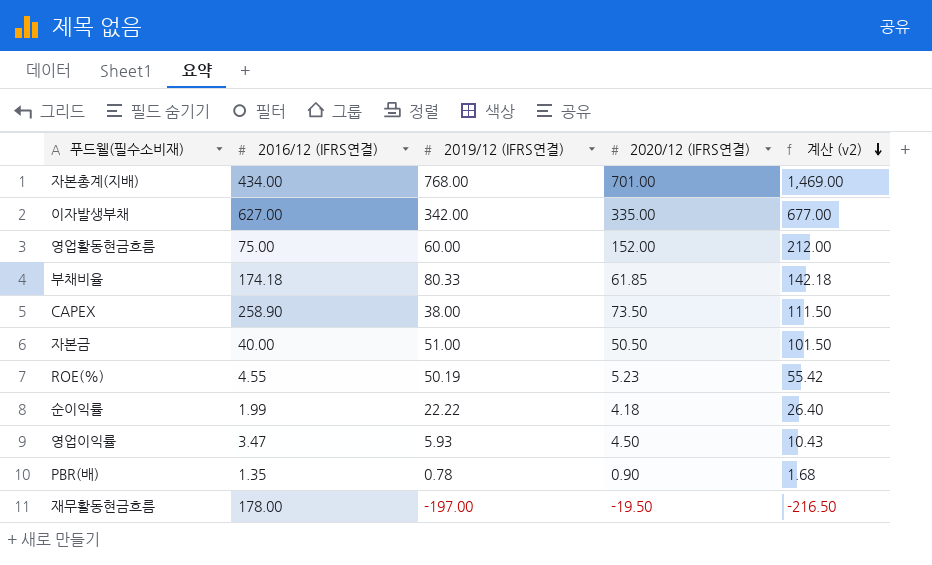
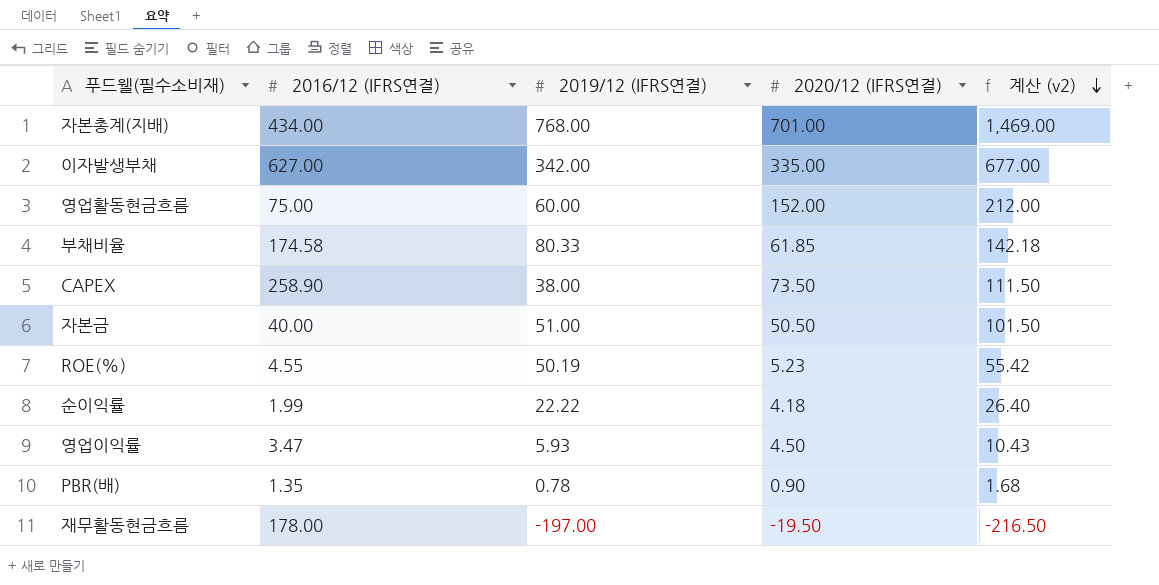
부채비율 | 2016/12 (IFRS연결): 174.18 -> 174.58

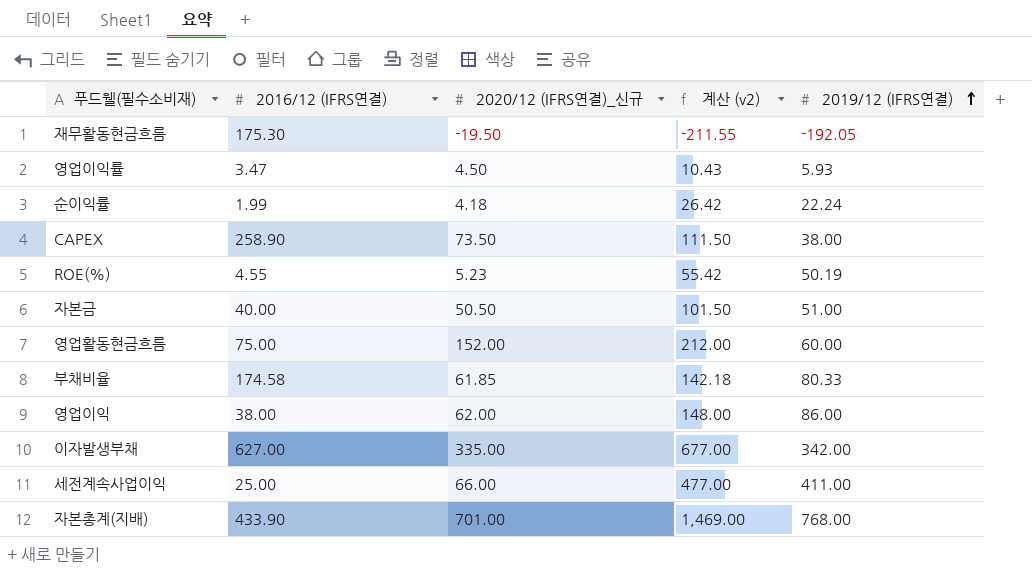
row order: 계산 (v2) descending -> 2019/12 (IFRS연결) ascending
column name: 2020/12 (IFRS연결) -> 2020/12 (IFRS연결)_신규
column 2019/12 (IFRS연결) | position: 3 -> 5
row PBR(배): 1.35 | 0.78 | 0.90 | 1.68 -> none
재무활동현금흐름 | 2016/12 (IFRS연결): 178.00 -> 175.30
재무활동현금흐름 | 계산 (v2): -216.50 -> -211.55
재무활동현금흐름 | 2019/12 (IFRS연결): -197.00 -> -192.05
순이익률 | 계산 (v2): 26.40 -> 26.42
순이익률 | 2019/12 (IFRS연결): 22.22 -> 22.24
row 영업이익: none -> 38.00 | 62.00 | 148.00 | 86.00
row 세전계속사업이익: none -> 25.00 | 66.00 | 477.00 | 411.00
자본총계(지배) | 2016/12 (IFRS연결): 434.00 -> 433.90

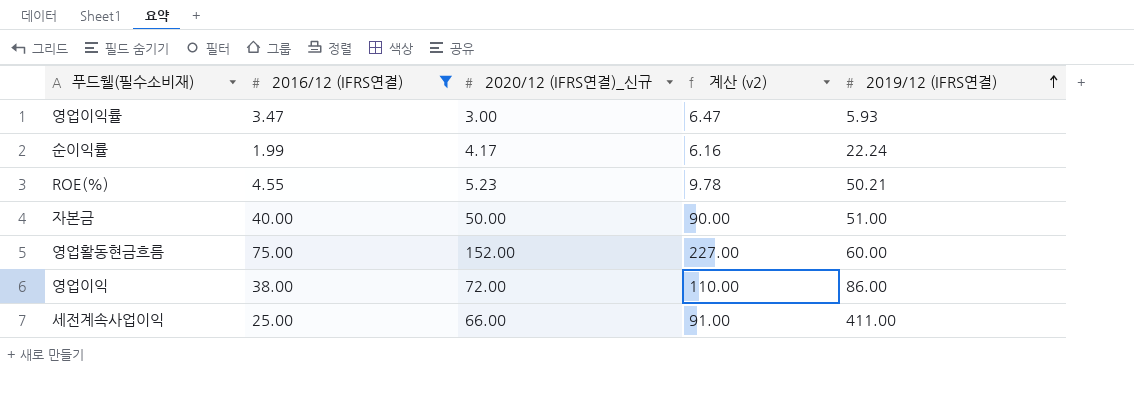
filter: none -> 2016/12 (IFRS연결) <= 75.00
column 계산 (v2) | formula: [2020/12 (IFRS연결)_신규] + [2019/12 (IFRS연결)] -> [2016/12 (IFRS연결)] + [2020/12 (IFRS연결)_신규]
영업이익률 | 2020/12 (IFRS연결)_신규: 4.50 -> 3.00
순이익률 | 2020/12 (IFRS연결)_신규: 4.18 -> 4.17
ROE(%) | 2019/12 (IFRS연결): 50.19 -> 50.21
자본금 | 2020/12 (IFRS연결)_신규: 50.50 -> 50.00
영업이익 | 2020/12 (IFRS연결)_신규: 62.00 -> 72.00

